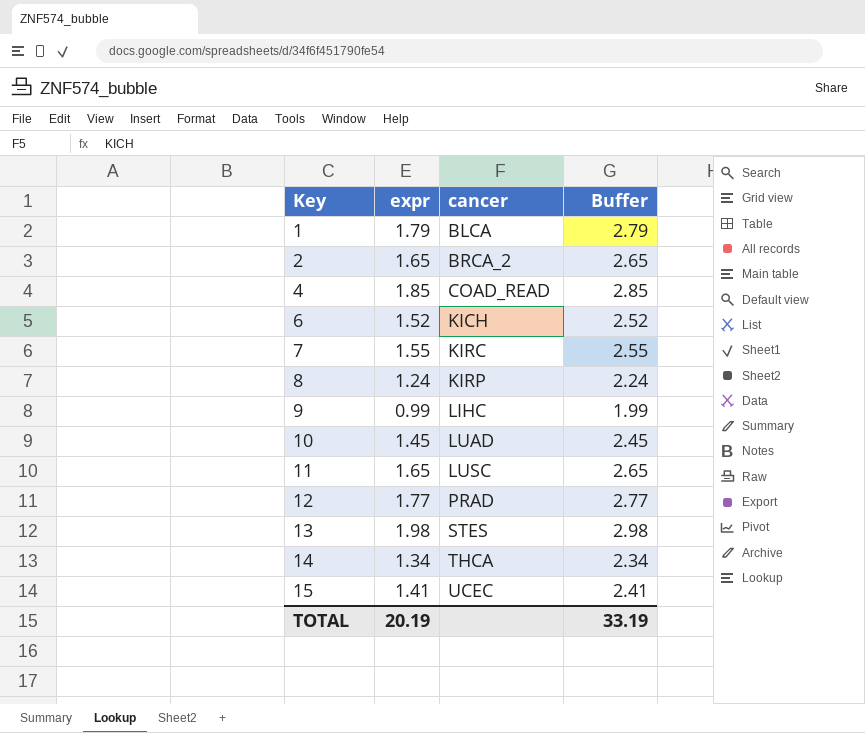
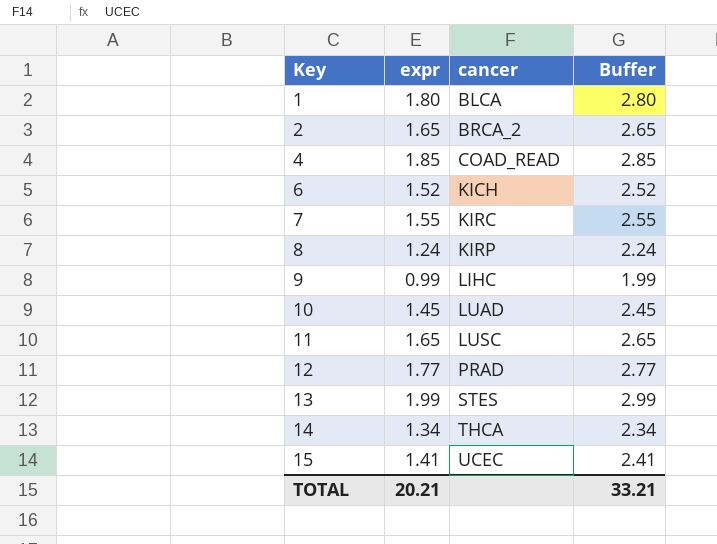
1 | expr: 1.79 -> 1.80
1 | Buffer: 2.79 -> 2.80
13 | expr: 1.98 -> 1.99
13 | Buffer: 2.98 -> 2.99
TOTAL | expr: 20.19 -> 20.21
TOTAL | Buffer: 33.19 -> 33.21

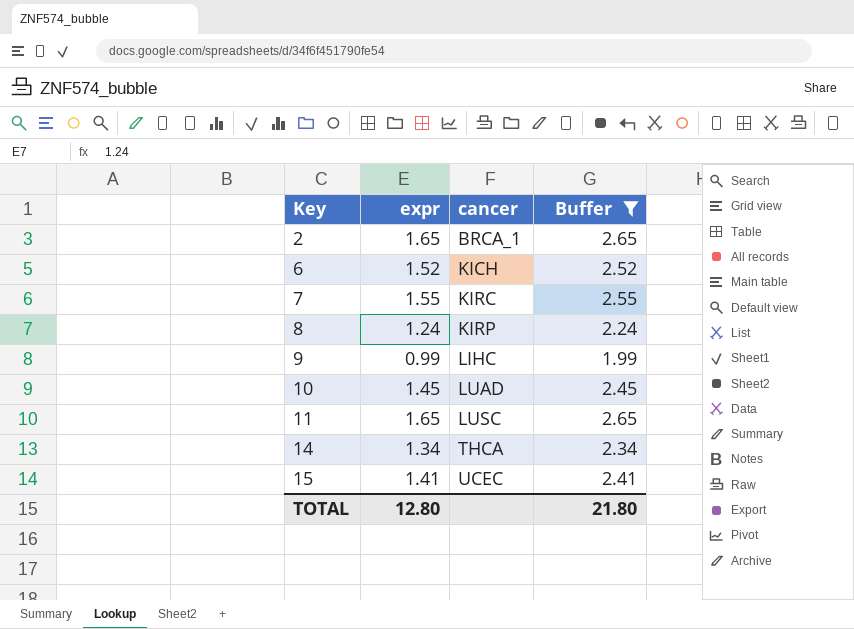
filter: none -> Buffer <= 2.65
2 | cancer: BRCA_2 -> BRCA_1
TOTAL | expr: 20.21 -> 12.80
TOTAL | Buffer: 33.21 -> 21.80

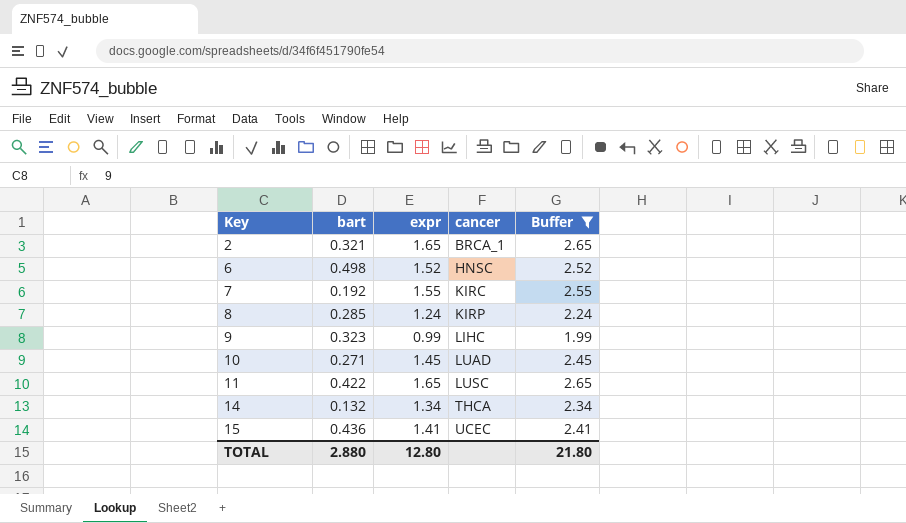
column bart | position: none -> 2
6 | cancer: KICH -> HNSC

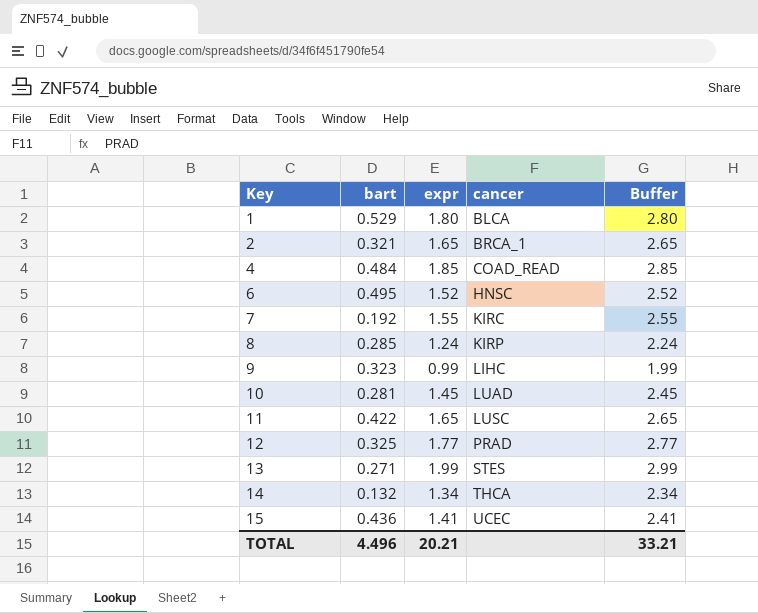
filter: Buffer <= 2.65 -> none
6 | bart: 0.498 -> 0.495
10 | bart: 0.271 -> 0.281
TOTAL | bart: 2.880 -> 4.496
TOTAL | expr: 12.80 -> 20.21
TOTAL | Buffer: 21.80 -> 33.21

